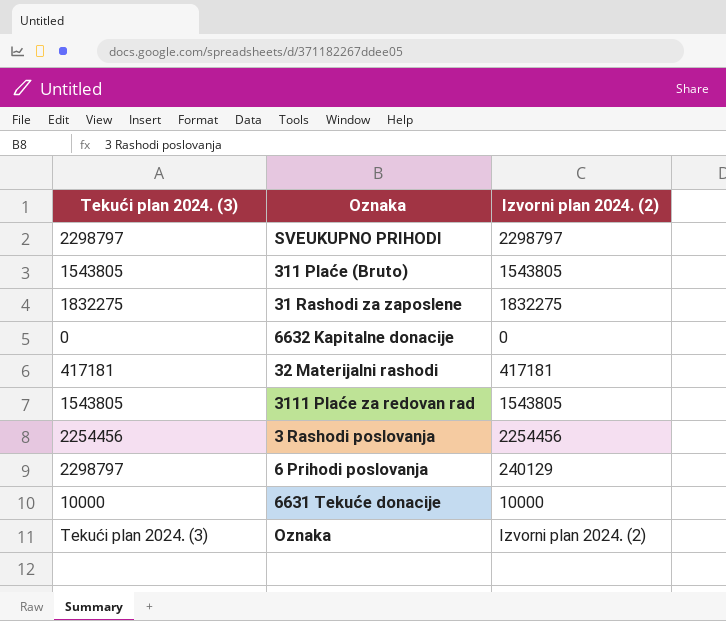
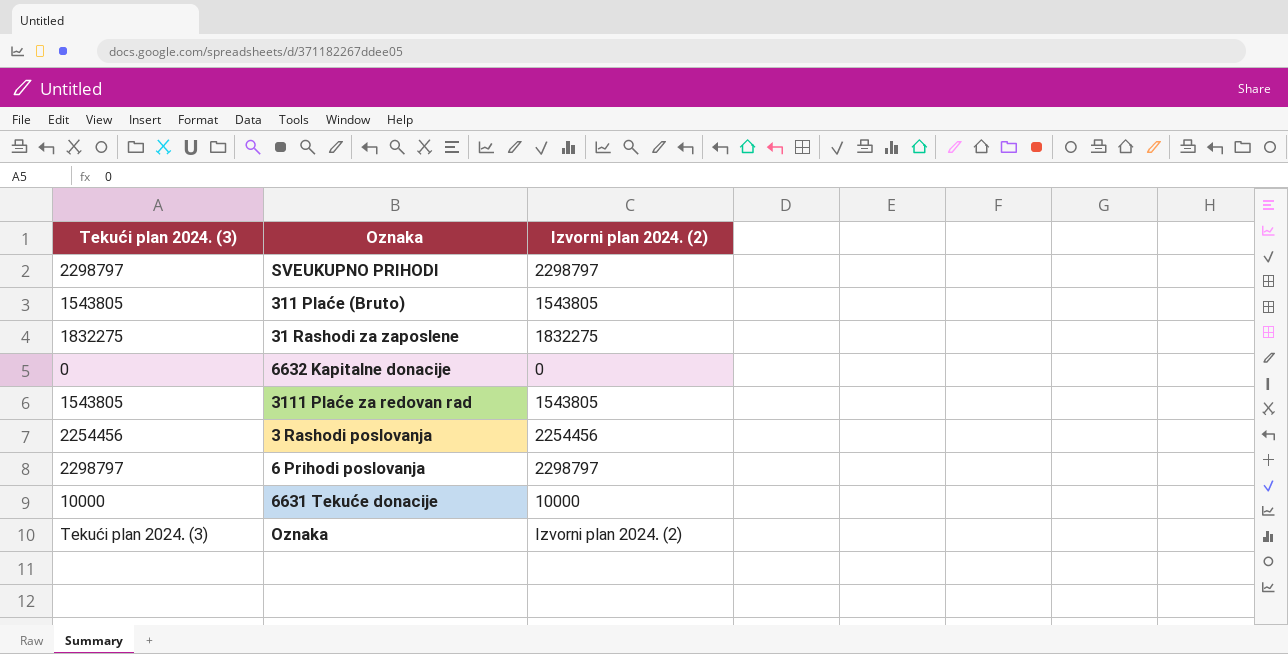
row 32 Materijalni rashodi: 417181 | 417181 -> none
6 Prihodi poslovanja | Izvorni plan 2024. (2): 240129 -> 2298797

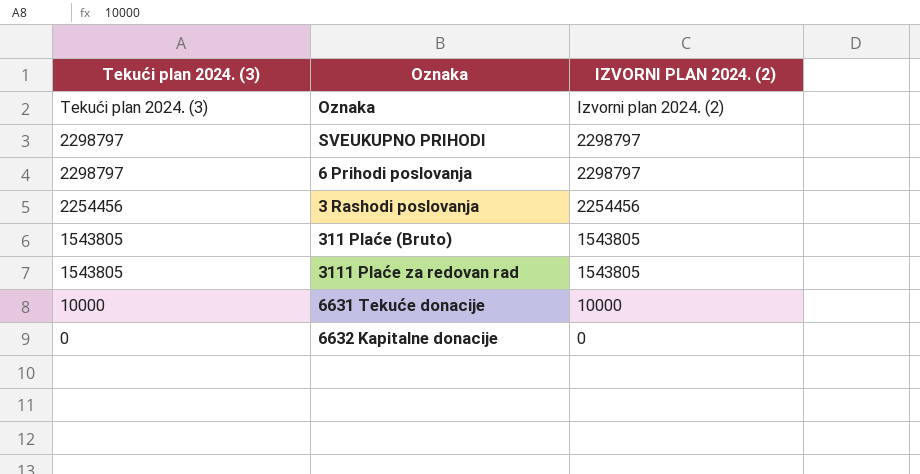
row order: none -> Tekući plan 2024. (3) descending
column name: Izvorni plan 2024. (2) -> IZVORNI PLAN 2024. (2)
row 31 Rashodi za zaposlene: 1832275 | 1832275 -> none

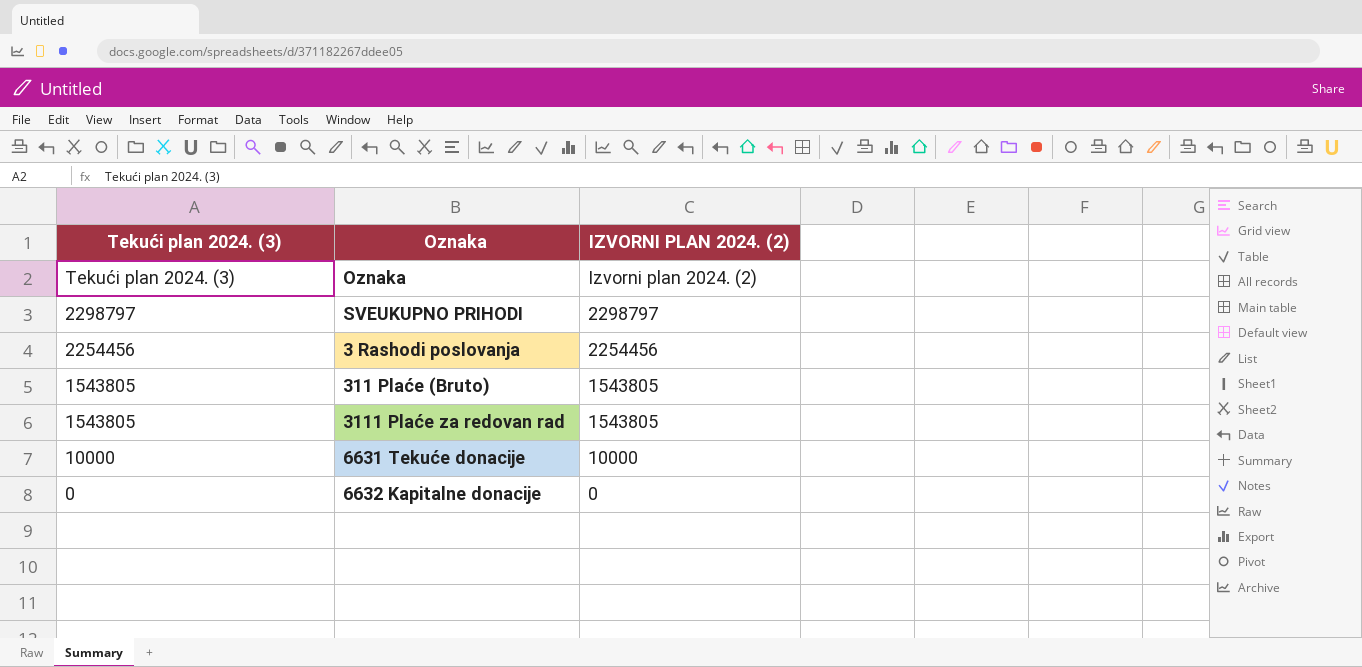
row 6 Prihodi poslovanja: 2298797 | 2298797 -> none

